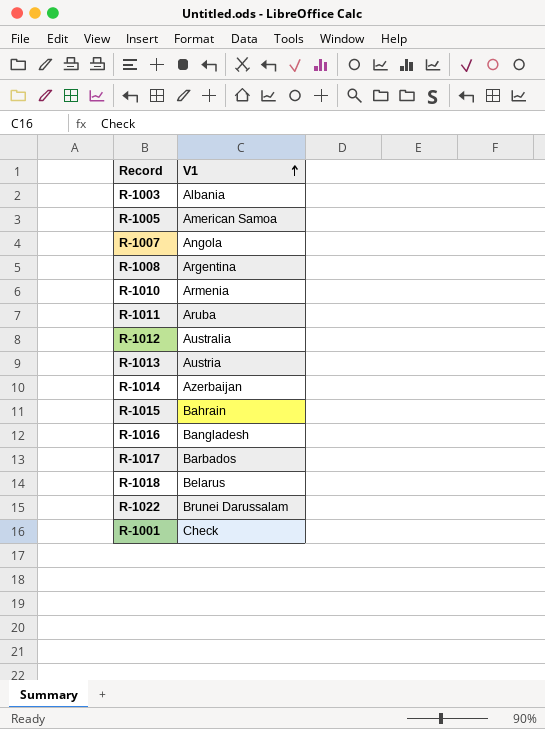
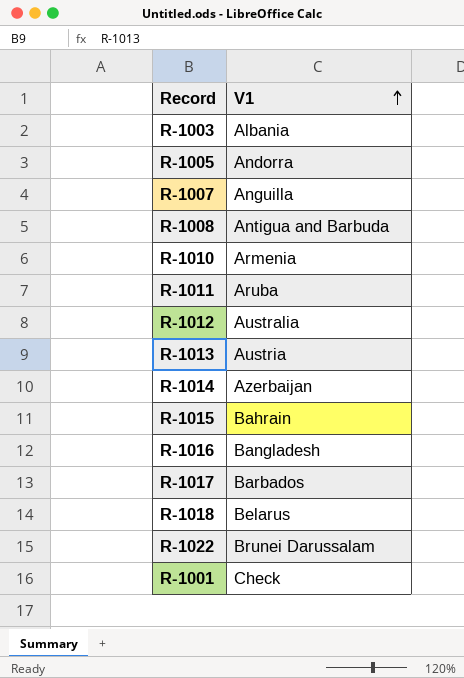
R-1005 | V1: American Samoa -> Andorra
R-1007 | V1: Angola -> Anguilla
R-1008 | V1: Argentina -> Antigua and Barbuda

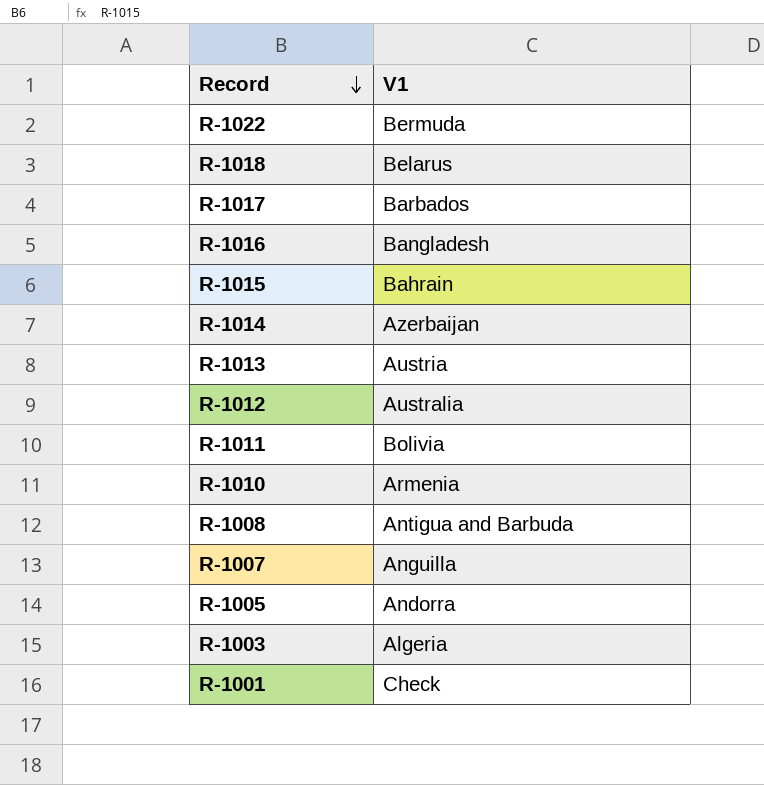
row order: V1 ascending -> Record descending
R-1022 | V1: Brunei Darussalam -> Bermuda
R-1011 | V1: Aruba -> Bolivia
R-1003 | V1: Albania -> Algeria

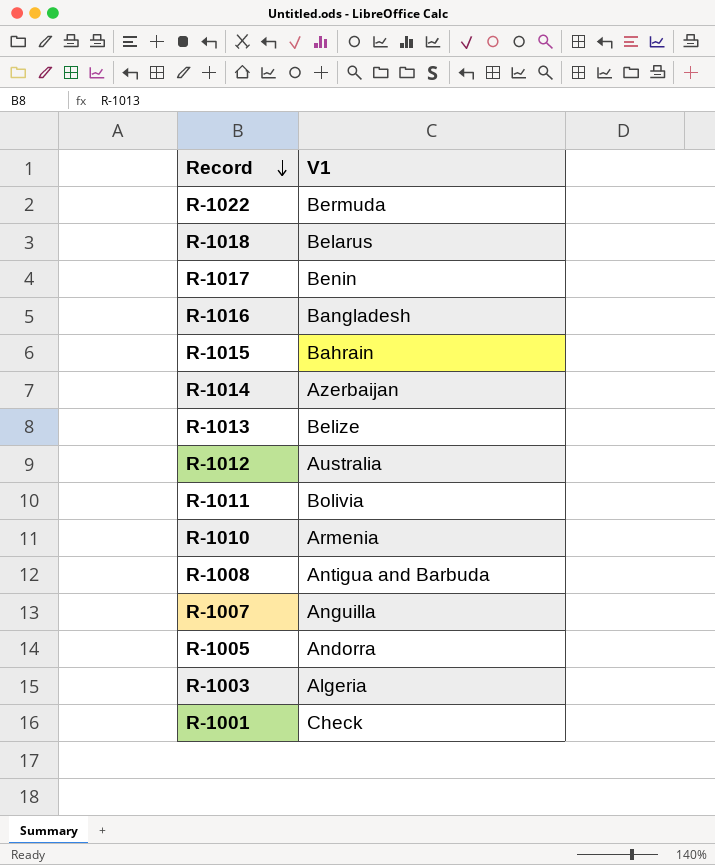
R-1017 | V1: Barbados -> Benin
R-1013 | V1: Austria -> Belize

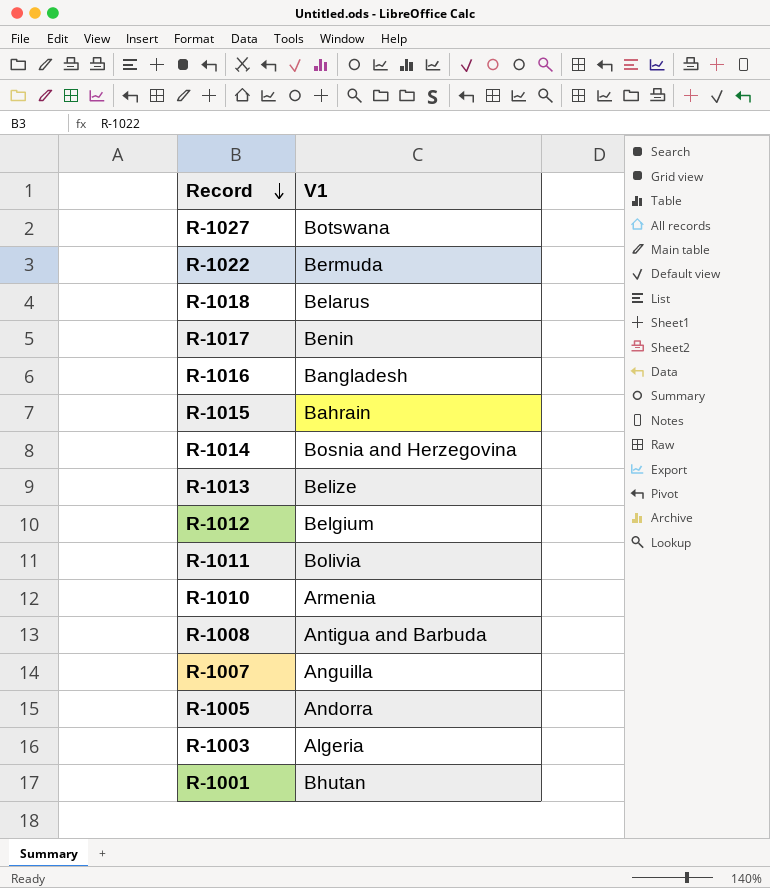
row R-1027: none -> Botswana
R-1014 | V1: Azerbaijan -> Bosnia and Herzegovina
R-1012 | V1: Australia -> Belgium
R-1001 | V1: Check -> Bhutan

